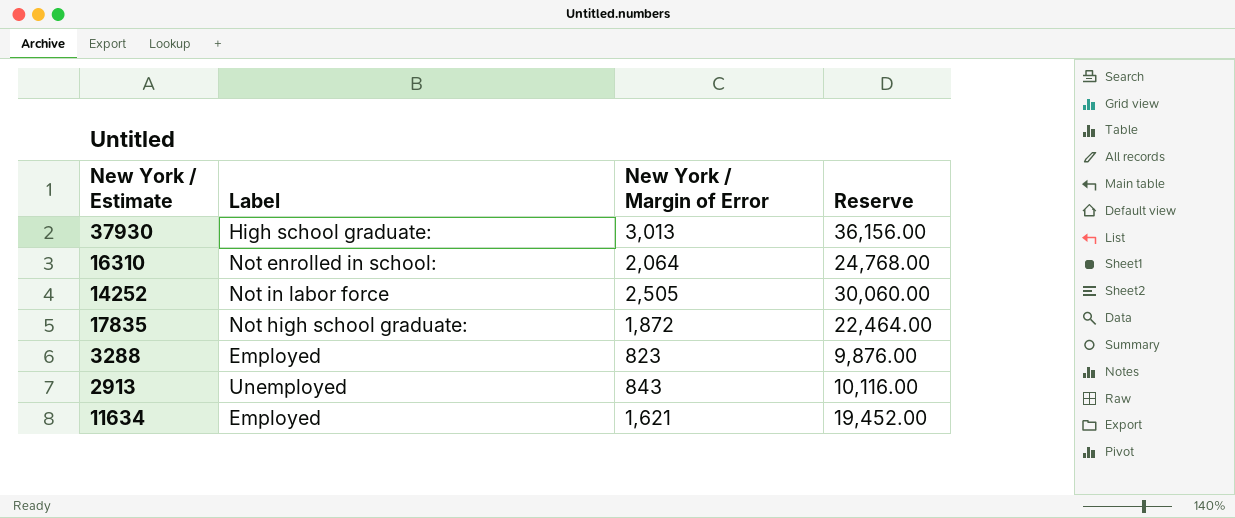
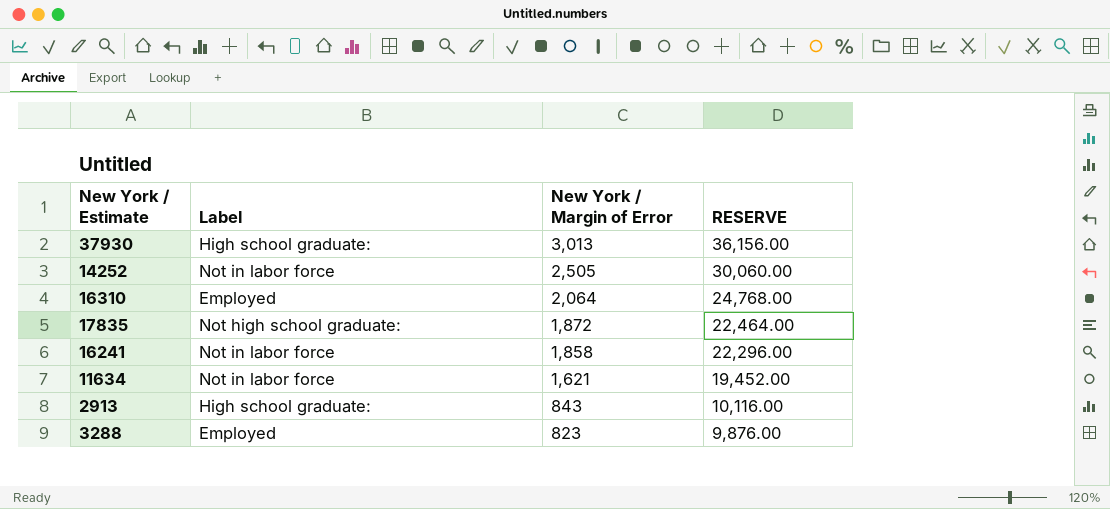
row order: none -> New York / Margin of Error descending
column name: Reserve -> RESERVE
16310 | Label: Not enrolled in school: -> Employed
row 16241: none -> Not in labor force | 1,858 | 22,296.00
11634 | Label: Employed -> Not in labor force
2913 | Label: Unemployed -> High school graduate:

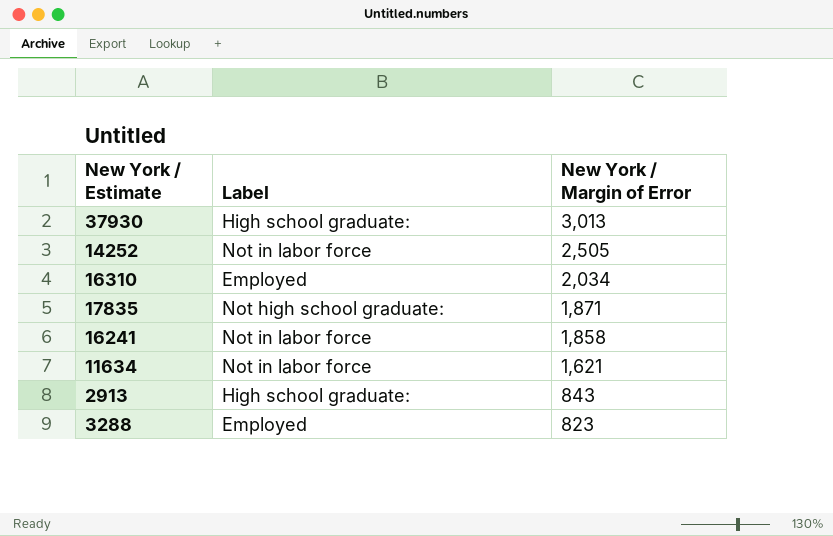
column RESERVE | formula: [New York / Margin of Error] * 12 -> none
16310 | New York / Margin of Error: 2,064 -> 2,034
17835 | New York / Margin of Error: 1,872 -> 1,871

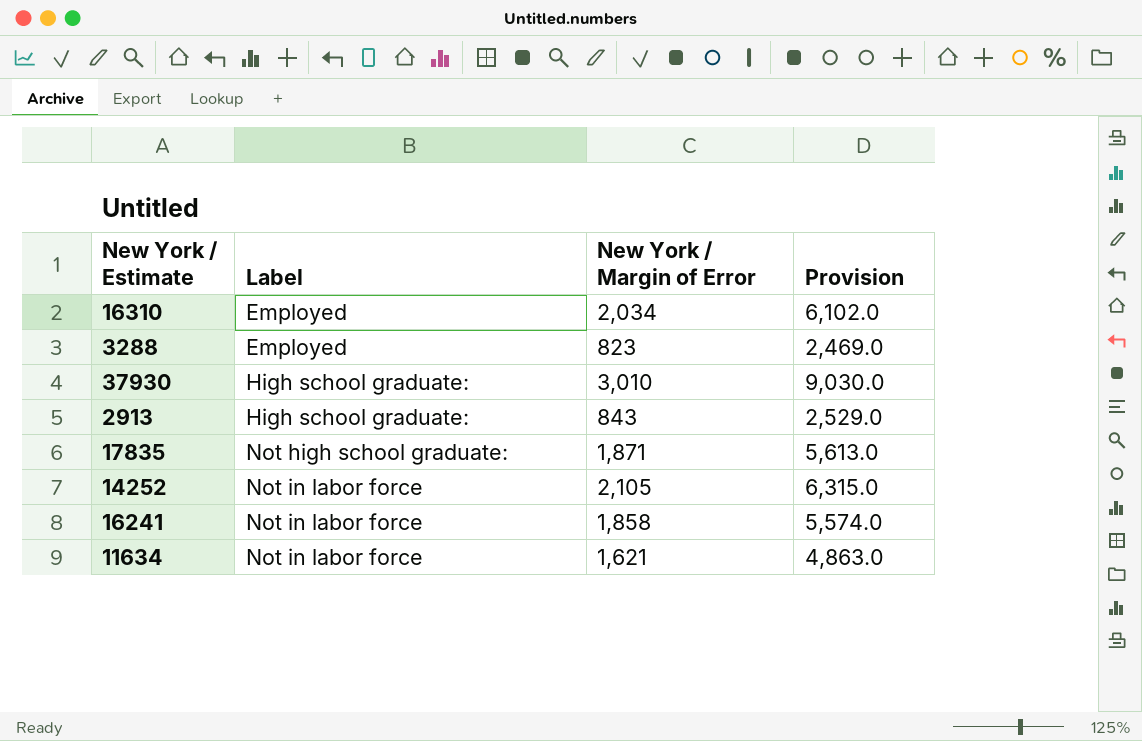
row order: New York / Margin of Error descending -> Label ascending
column Provision | formula: none -> [New York / Margin of Error] * 3
37930 | New York / Margin of Error: 3,013 -> 3,010
14252 | New York / Margin of Error: 2,505 -> 2,105

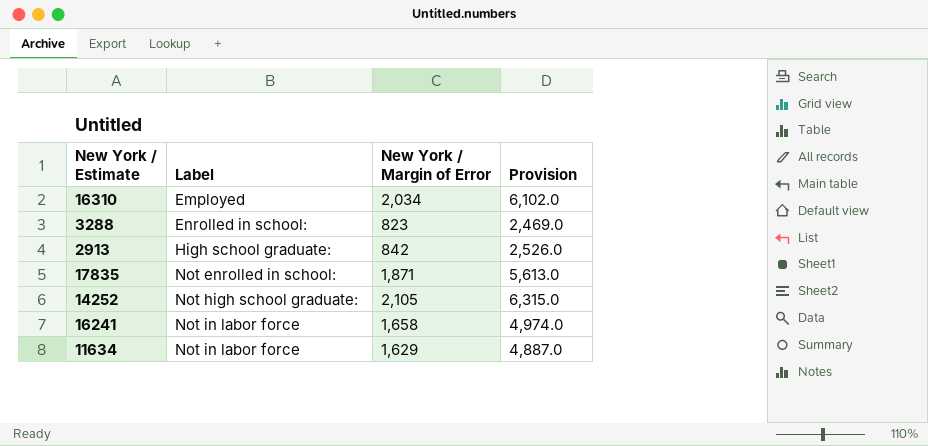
row 37930: High school graduate: | 3,010 | 9,030.0 -> none
3288 | Label: Employed -> Enrolled in school:
2913 | New York / Margin of Error: 843 -> 842
2913 | Provision: 2,529.0 -> 2,526.0
17835 | Label: Not high school graduate: -> Not enrolled in school:
14252 | Label: Not in labor force -> Not high school graduate:
16241 | New York / Margin of Error: 1,858 -> 1,658
16241 | Provision: 5,574.0 -> 4,974.0
11634 | New York / Margin of Error: 1,621 -> 1,629
11634 | Provision: 4,863.0 -> 4,887.0

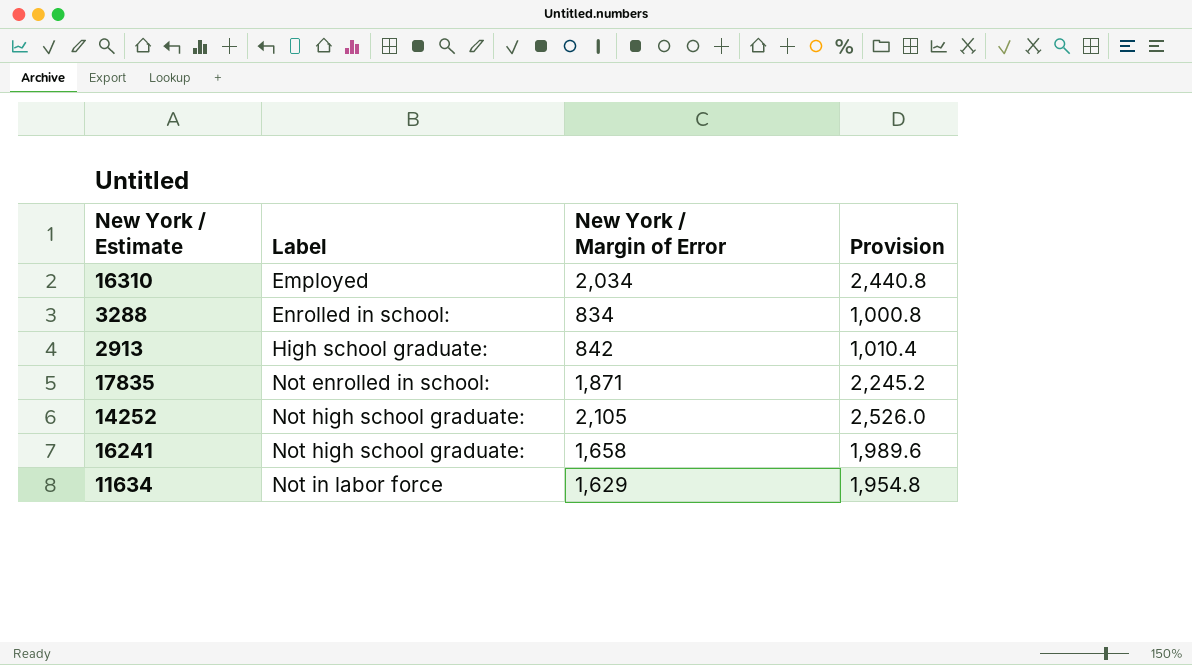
column Provision | formula: [New York / Margin of Error] * 3 -> [New York / Margin of Error] * 1.2
3288 | New York / Margin of Error: 823 -> 834
16241 | Label: Not in labor force -> Not high school graduate:

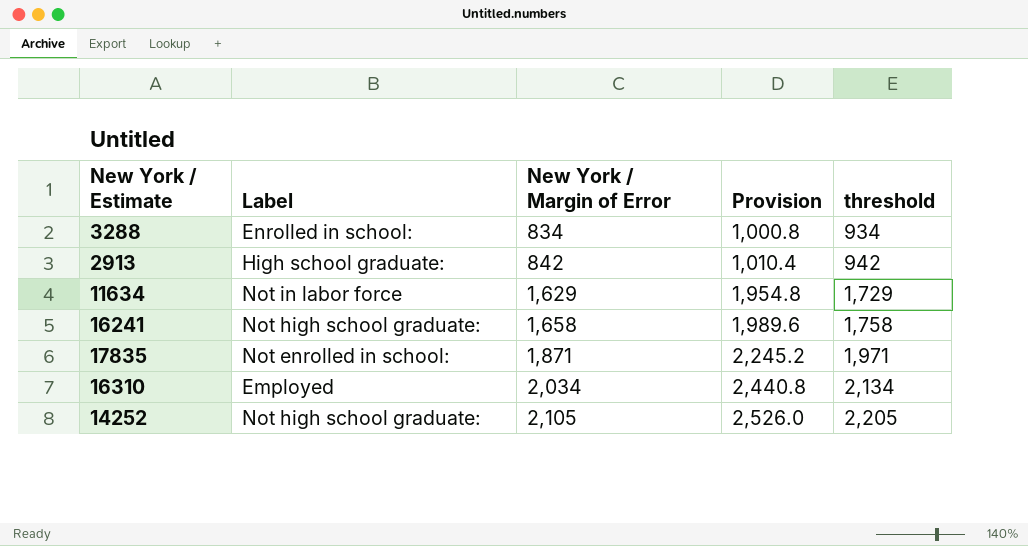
row order: Label ascending -> New York / Margin of Error ascending
column threshold | formula: none -> [New York / Margin of Error] + 100

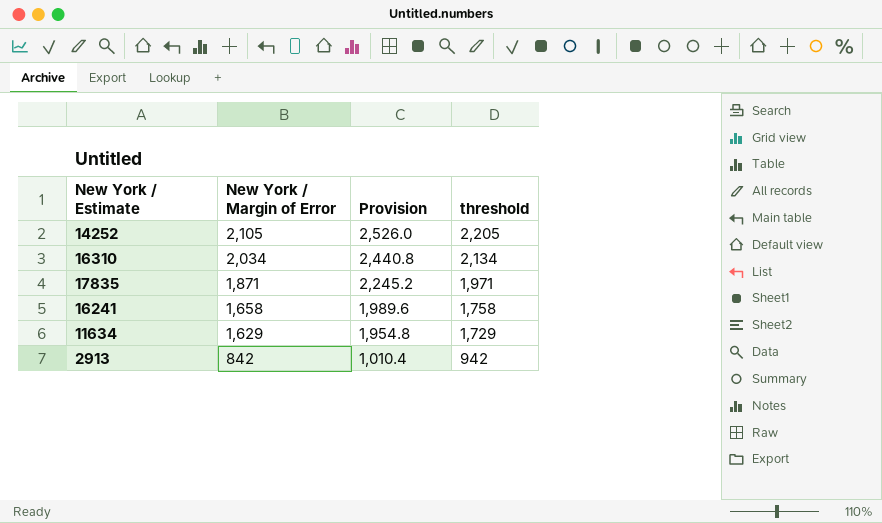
row order: New York / Margin of Error ascending -> New York / Margin of Error descending
column Label | position: 2 -> none
row 3288: Enrolled in school: | 834 | 1,000.8 | 934 -> none

